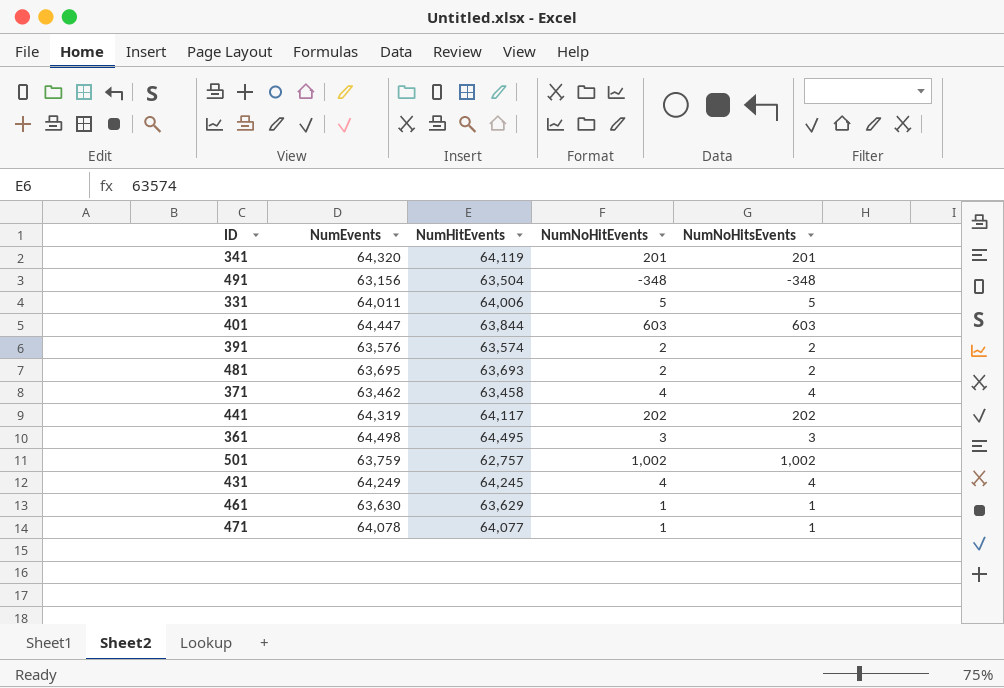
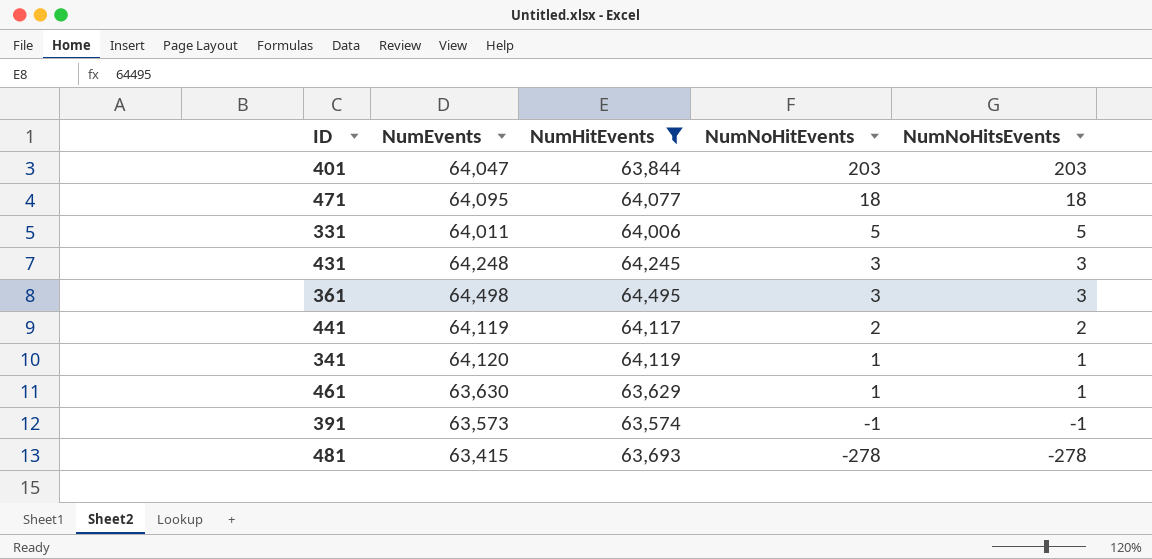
filter: none -> NumHitEvents >= 63,574
row order: none -> NumNoHitEvents descending
401 | NumEvents: 64,447 -> 64,047
401 | NumNoHitEvents: 603 -> 203
401 | NumNoHitsEvents: 603 -> 203
471 | NumEvents: 64,078 -> 64,095
471 | NumNoHitEvents: 1 -> 18
471 | NumNoHitsEvents: 1 -> 18
431 | NumEvents: 64,249 -> 64,248
431 | NumNoHitEvents: 4 -> 3
431 | NumNoHitsEvents: 4 -> 3
441 | NumEvents: 64,319 -> 64,119
441 | NumNoHitEvents: 202 -> 2
441 | NumNoHitsEvents: 202 -> 2
341 | NumEvents: 64,320 -> 64,120
341 | NumNoHitEvents: 201 -> 1
341 | NumNoHitsEvents: 201 -> 1
391 | NumEvents: 63,576 -> 63,573
391 | NumNoHitEvents: 2 -> -1
391 | NumNoHitsEvents: 2 -> -1
481 | NumEvents: 63,695 -> 63,415
481 | NumNoHitEvents: 2 -> -278
481 | NumNoHitsEvents: 2 -> -278

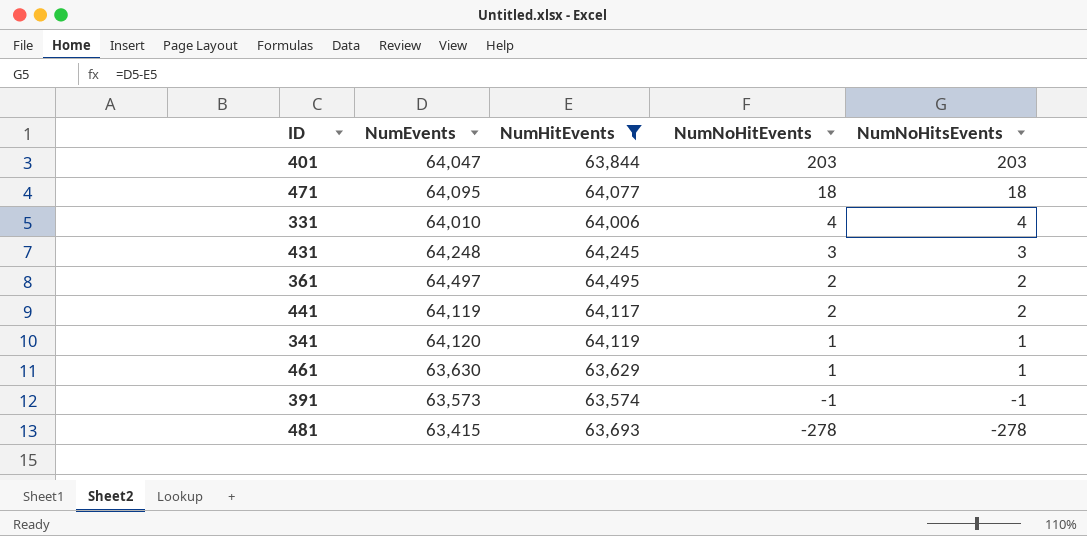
331 | NumEvents: 64,011 -> 64,010
331 | NumNoHitEvents: 5 -> 4
331 | NumNoHitsEvents: 5 -> 4
361 | NumEvents: 64,498 -> 64,497
361 | NumNoHitEvents: 3 -> 2
361 | NumNoHitsEvents: 3 -> 2

